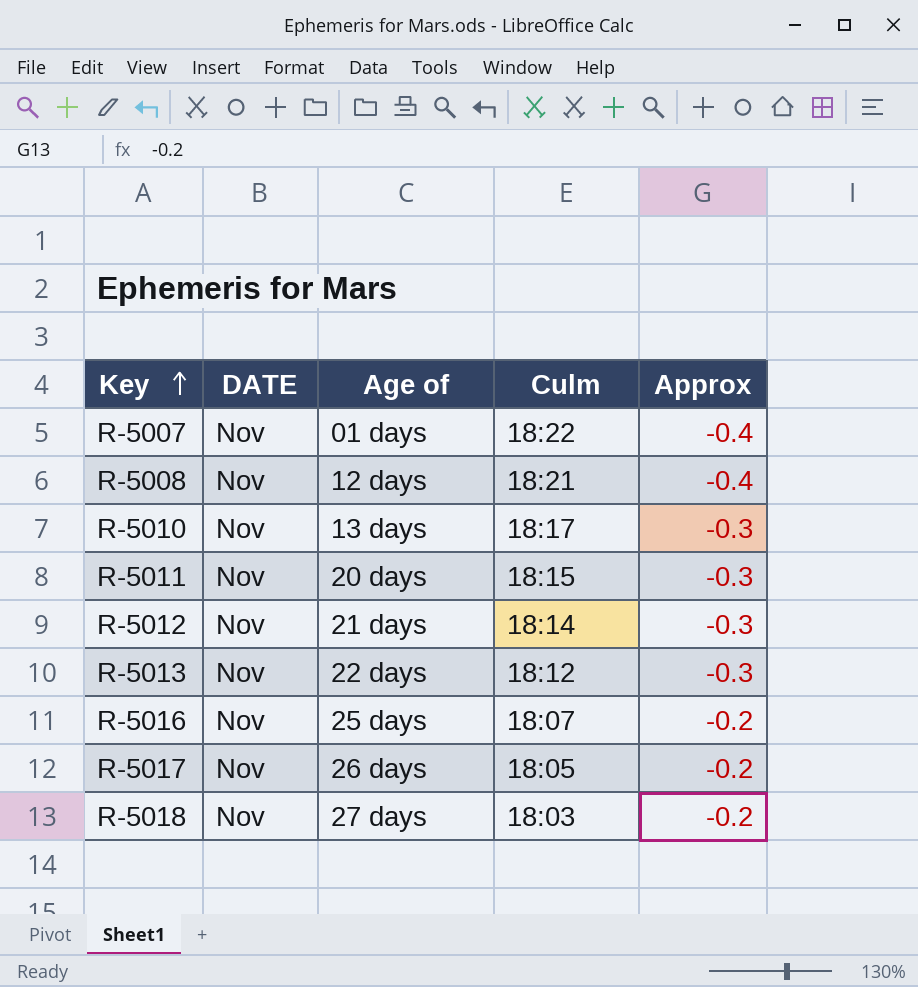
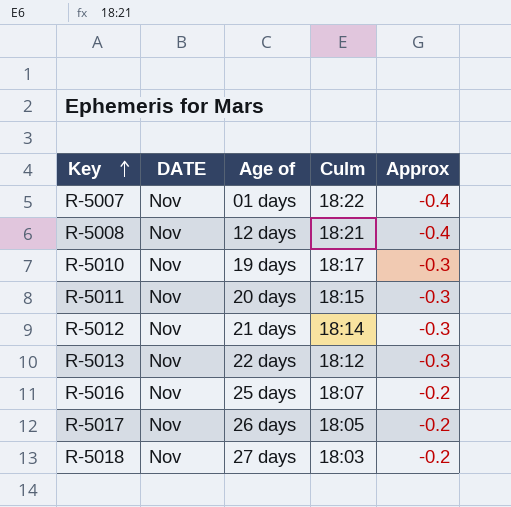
R-5010 | Age of: 13 days -> 19 days

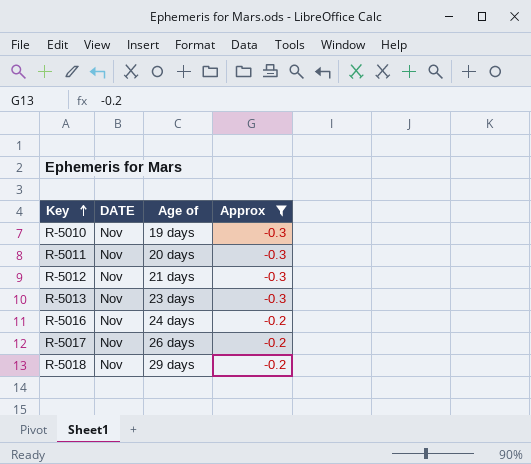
filter: none -> Approx != -0.4
column Culm | position: 4 -> none
R-5013 | Age of: 22 days -> 23 days
R-5016 | Age of: 25 days -> 24 days
R-5018 | Age of: 27 days -> 29 days

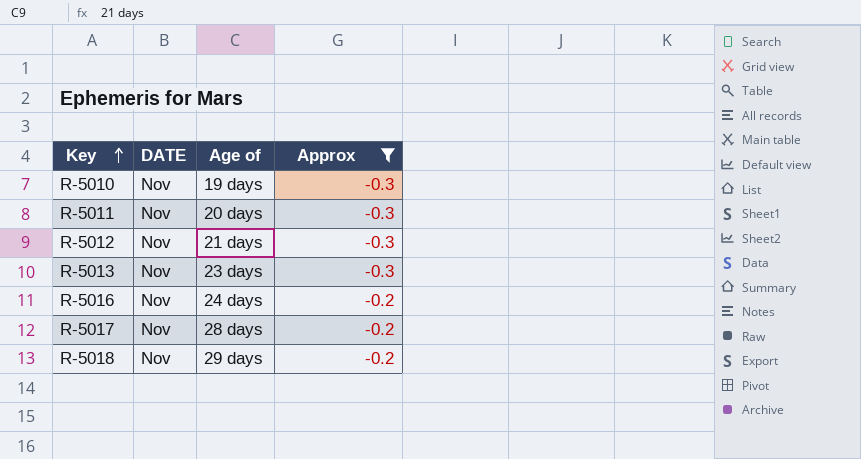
R-5017 | Age of: 26 days -> 28 days

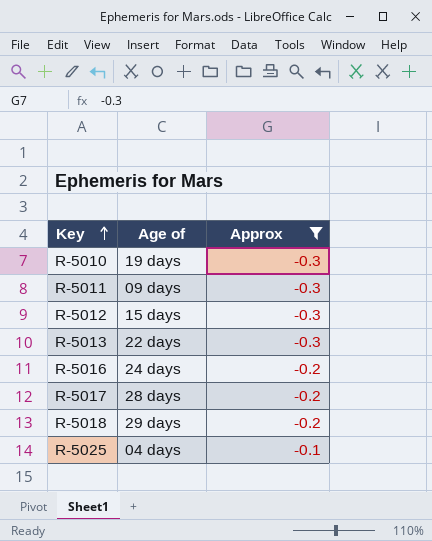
column DATE | position: 2 -> none
R-5011 | Age of: 20 days -> 09 days
R-5012 | Age of: 21 days -> 15 days
R-5013 | Age of: 23 days -> 22 days
row R-5025: none -> 04 days | -0.1

